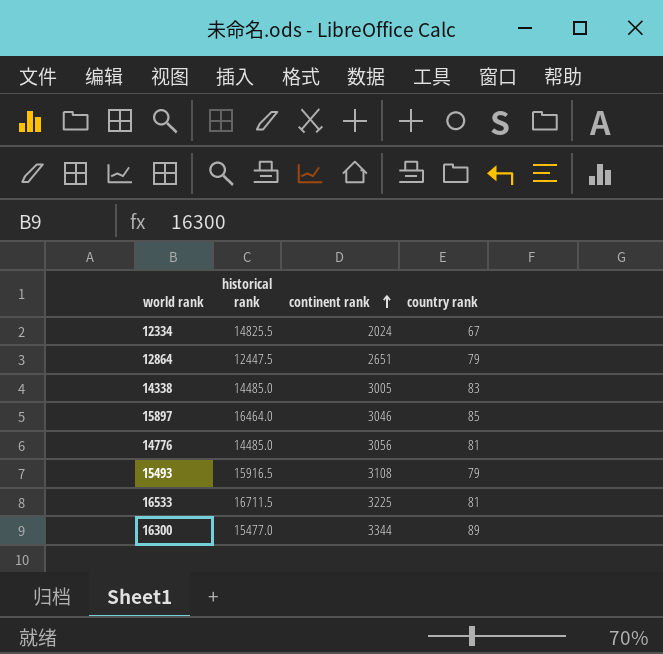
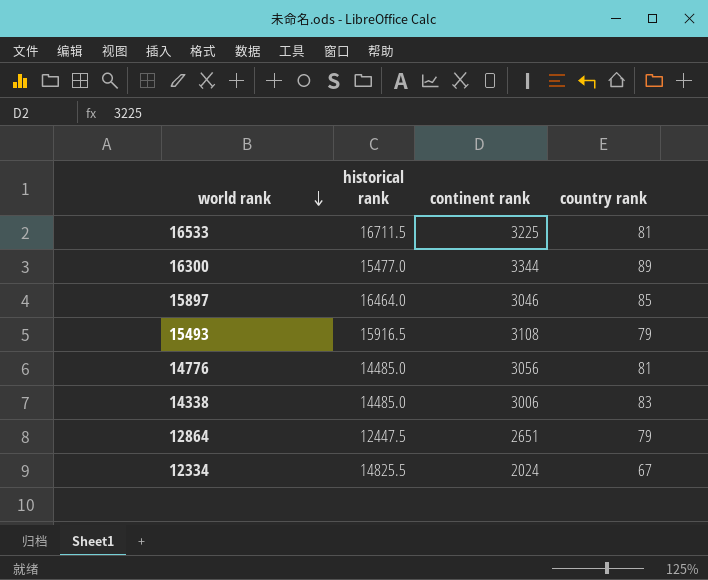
row order: continent rank ascending -> world rank descending
14338 | continent rank: 3005 -> 3006

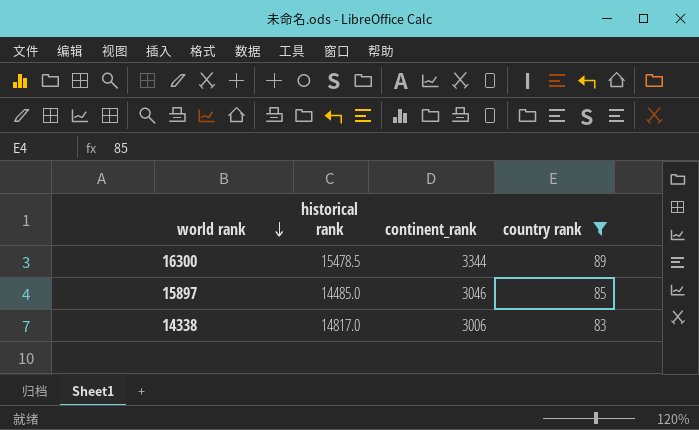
filter: none -> country rank >= 83
column name: continent rank -> continent_rank
16300 | historical rank: 15477.0 -> 15478.5
15897 | historical rank: 16464.0 -> 14485.0
14338 | historical rank: 14485.0 -> 14817.0

